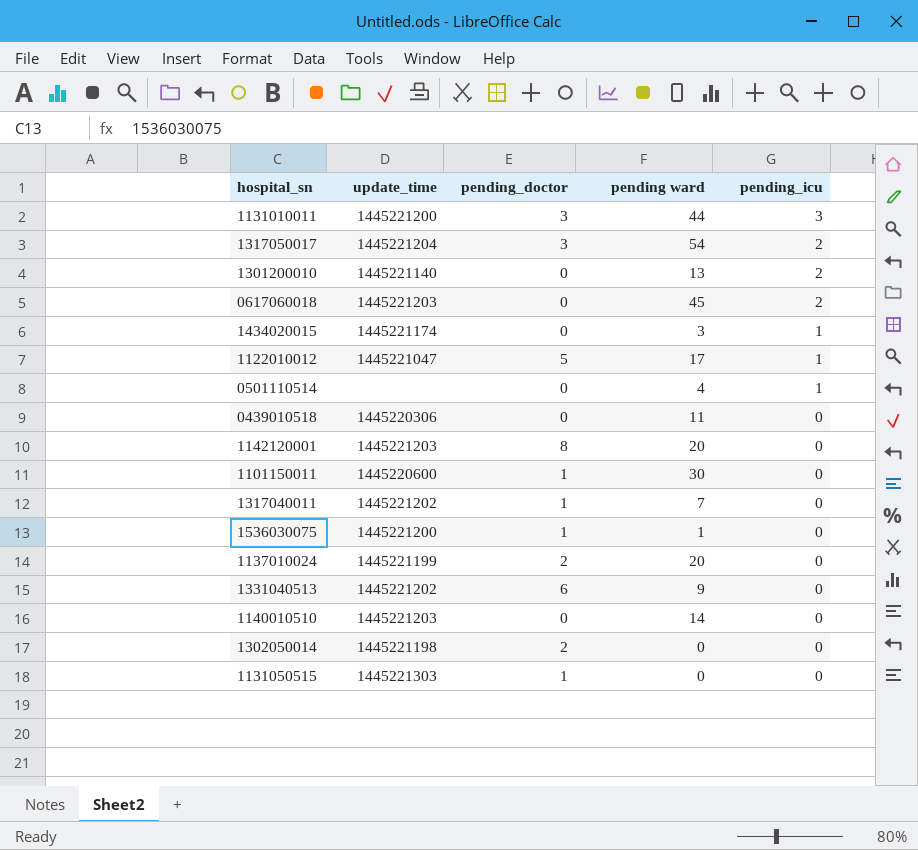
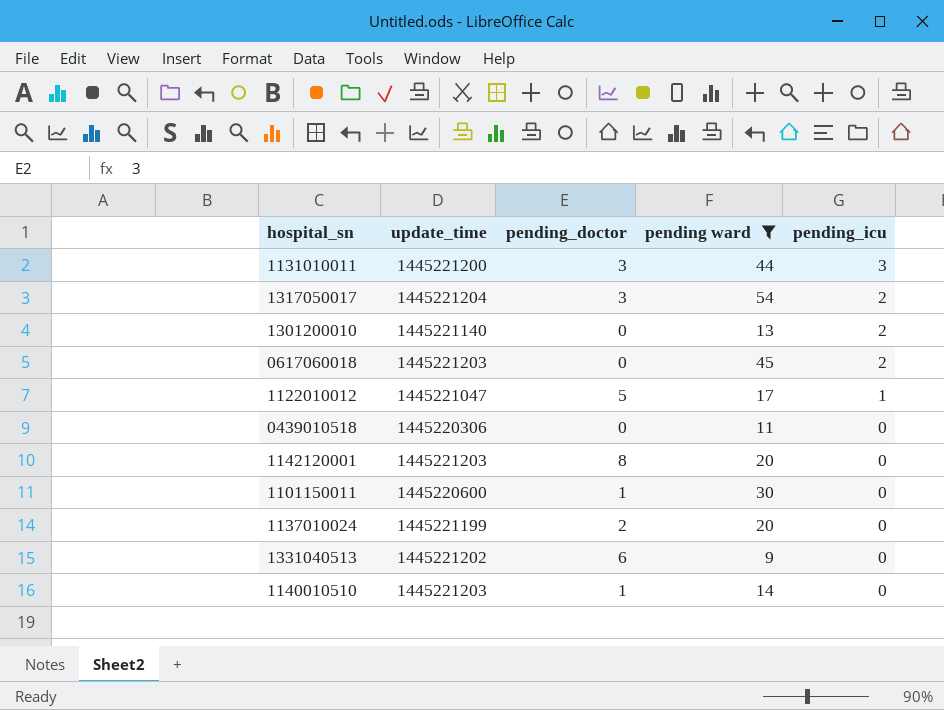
filter: none -> pending ward >= 9
1140010510 | pending_doctor: 0 -> 1

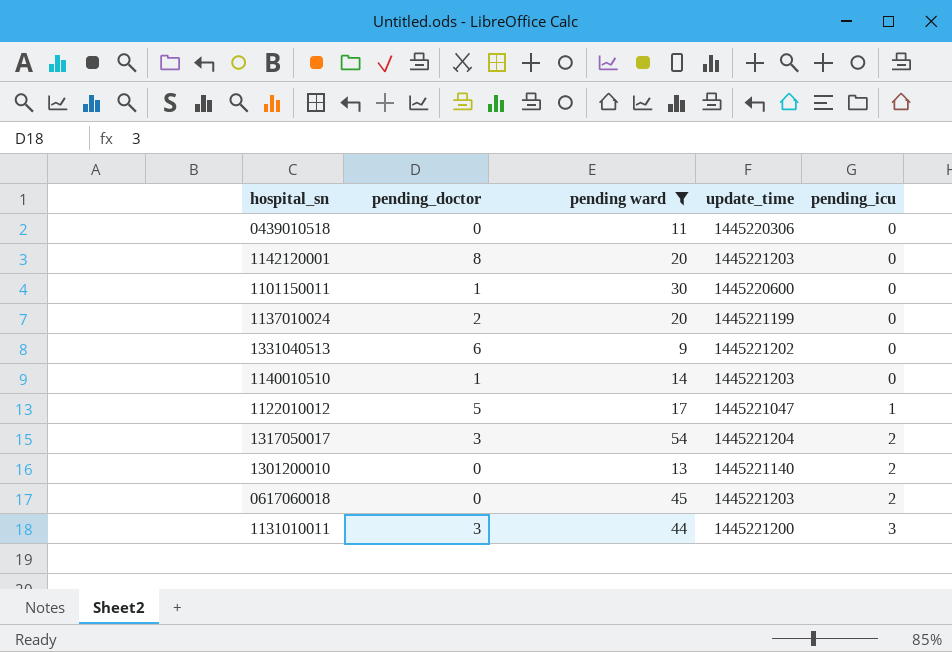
row order: pending_icu descending -> pending_icu ascending
column update_time | position: 2 -> 4

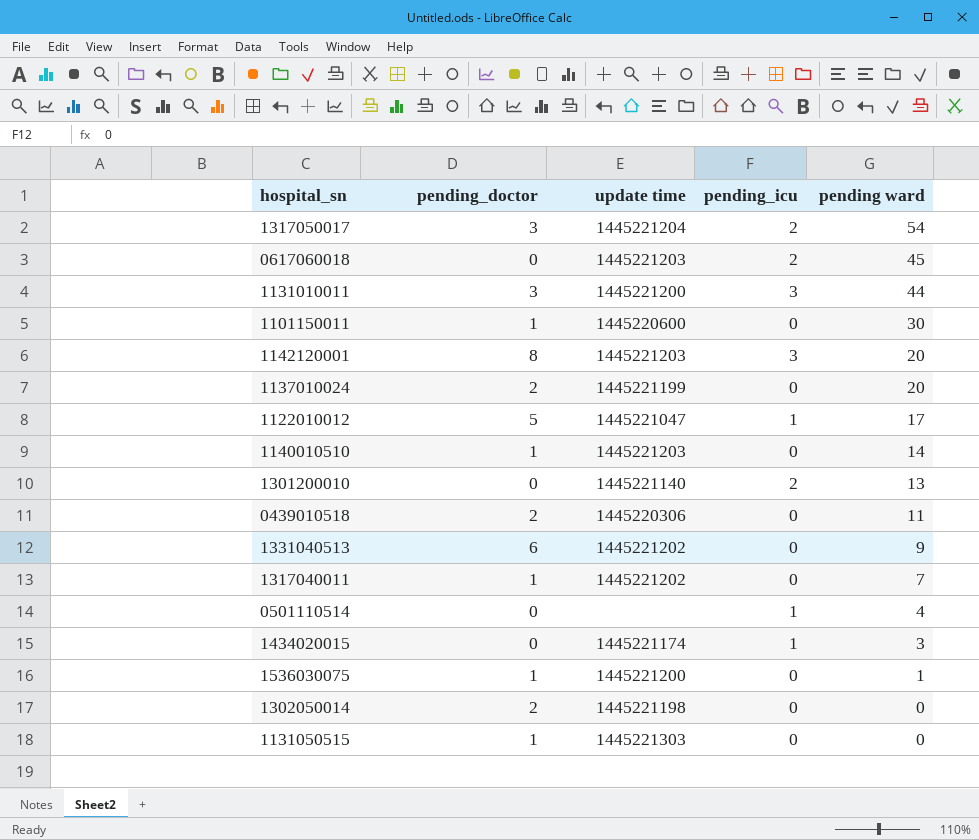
filter: pending ward >= 9 -> none
row order: pending_icu ascending -> pending ward descending
column name: update_time -> update time
column pending ward | position: 3 -> 5
1142120001 | pending_icu: 0 -> 3
0439010518 | pending_doctor: 0 -> 2

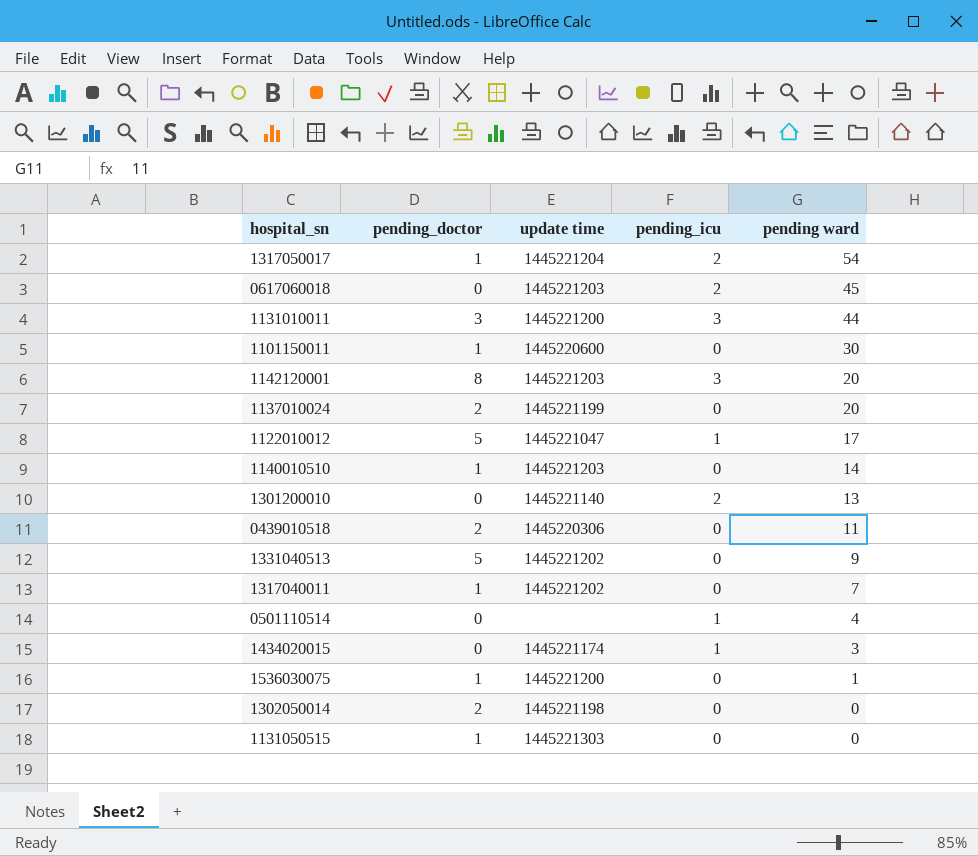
1317050017 | pending_doctor: 3 -> 1
1331040513 | pending_doctor: 6 -> 5

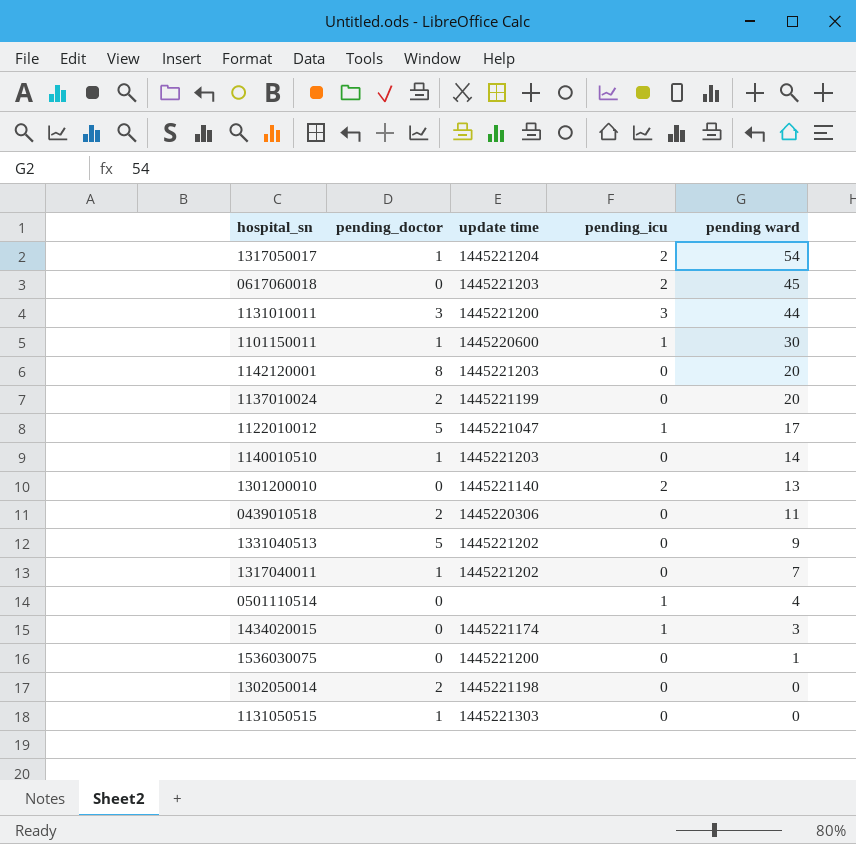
1101150011 | pending_icu: 0 -> 1
1142120001 | pending_icu: 3 -> 0
1536030075 | pending_doctor: 1 -> 0

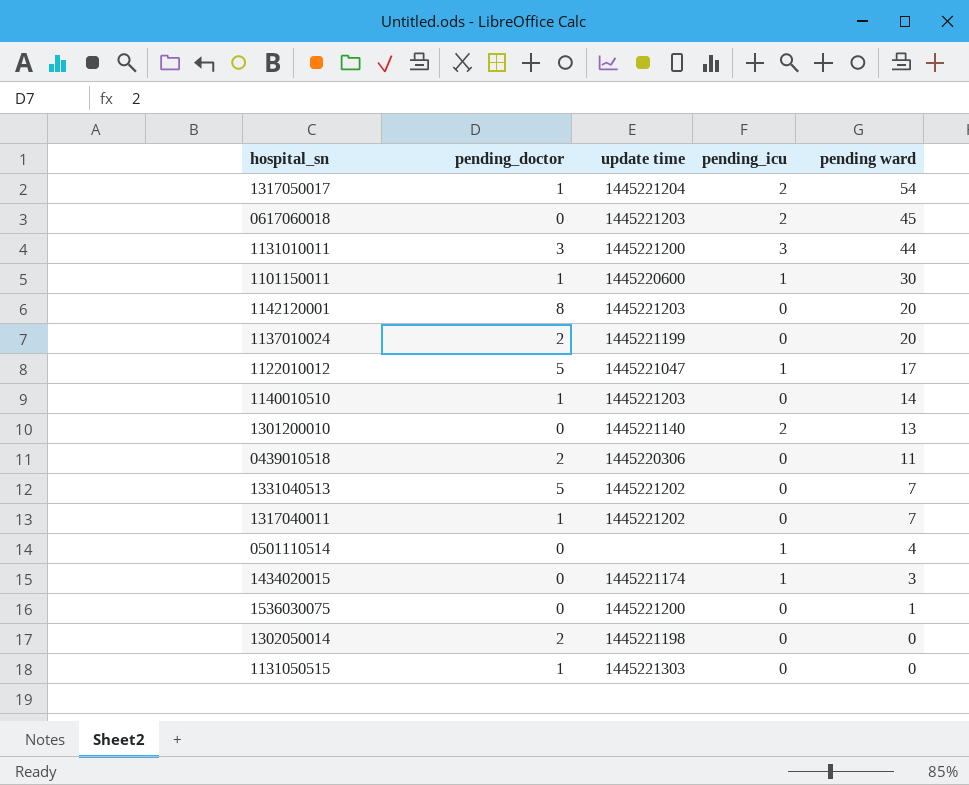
1331040513 | pending ward: 9 -> 7

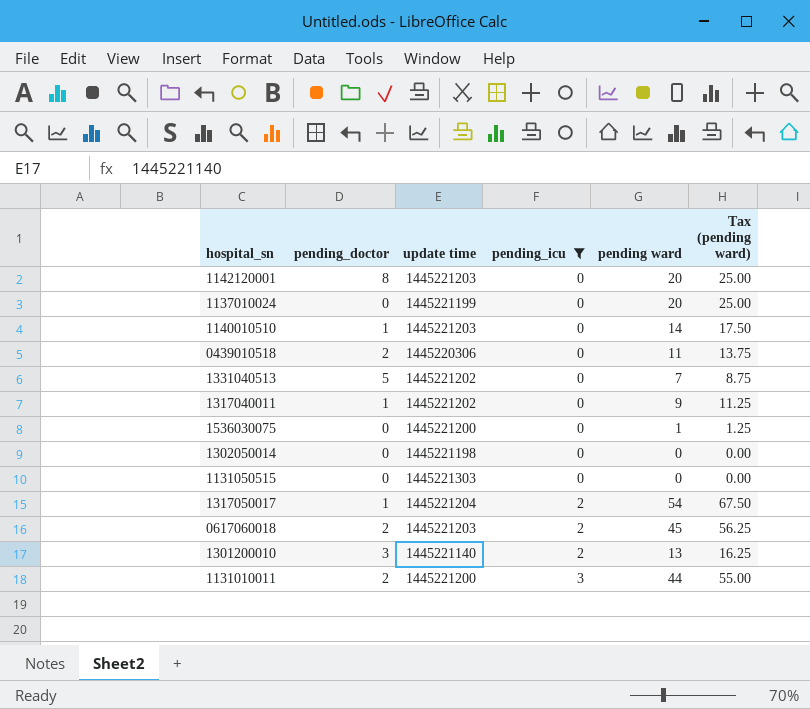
filter: none -> pending_icu != 1
row order: pending ward descending -> pending_icu ascending
column Tax (pending ward) | formula: none -> [pending ward] * 1.25
1137010024 | pending_doctor: 2 -> 0
1317040011 | pending ward: 7 -> 9
1302050014 | pending_doctor: 2 -> 0
1131050515 | pending_doctor: 1 -> 0
0617060018 | pending_doctor: 0 -> 2
1301200010 | pending_doctor: 0 -> 3
1131010011 | pending_doctor: 3 -> 2

